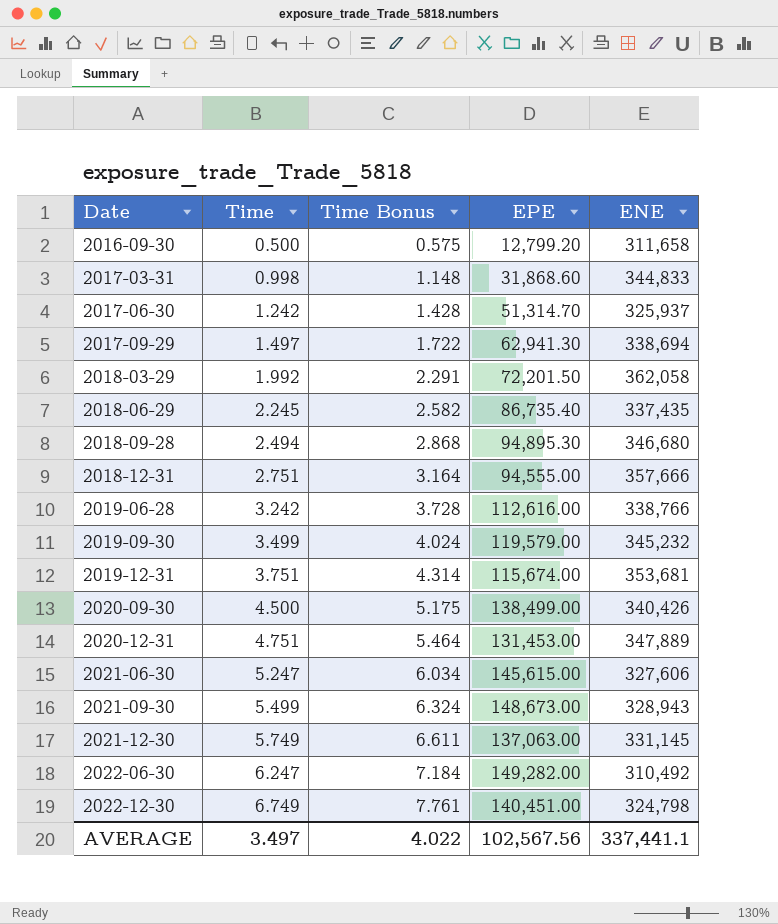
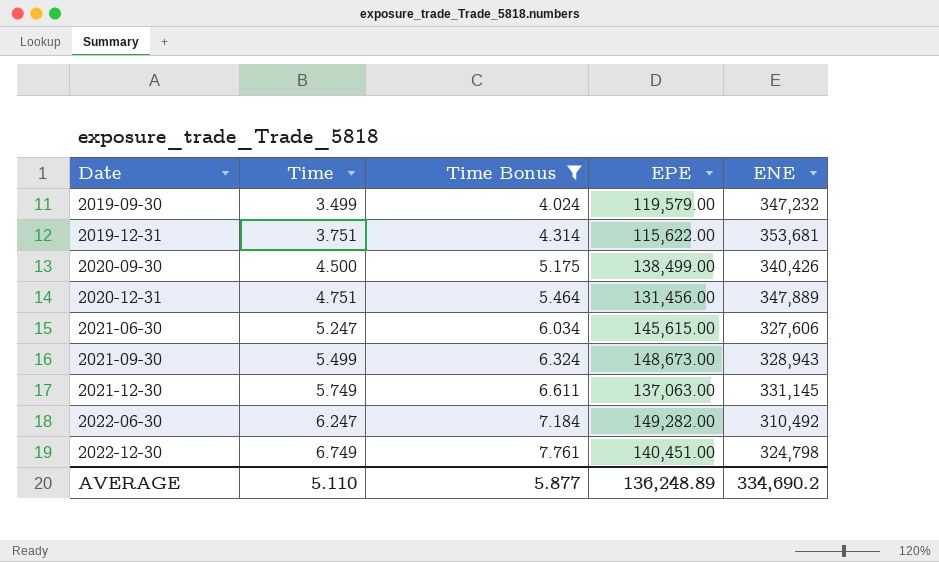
filter: none -> Time Bonus >= 4.024
2019-09-30 | ENE: 345,232 -> 347,232
2019-12-31 | EPE: 115,674.00 -> 115,622.00
2020-12-31 | EPE: 131,453.00 -> 131,456.00
AVERAGE | Time: 3.497 -> 5.110
AVERAGE | Time Bonus: 4.022 -> 5.877
AVERAGE | EPE: 102,567.56 -> 136,248.89
AVERAGE | ENE: 337,441.1 -> 334,690.2

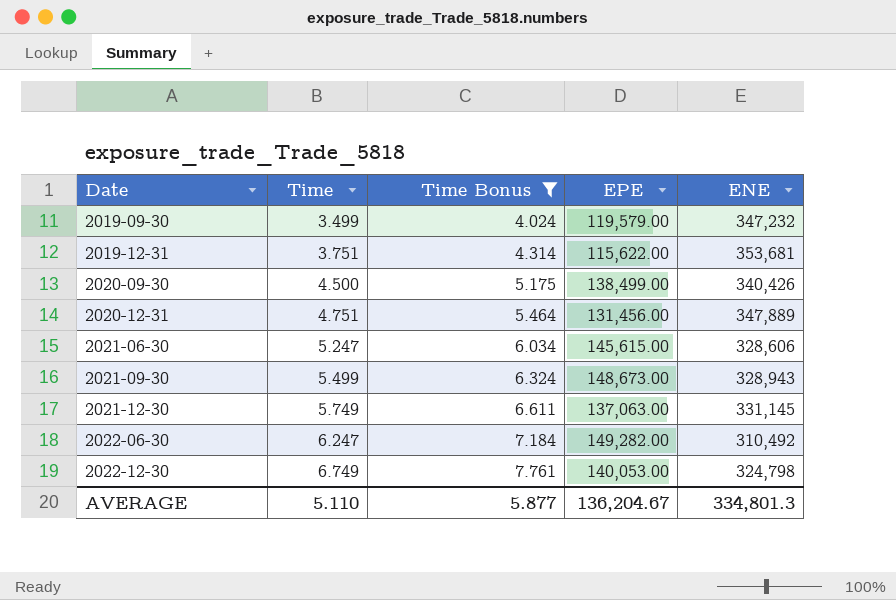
2021-06-30 | ENE: 327,606 -> 328,606
2022-12-30 | EPE: 140,451.00 -> 140,053.00
AVERAGE | EPE: 136,248.89 -> 136,204.67
AVERAGE | ENE: 334,690.2 -> 334,801.3

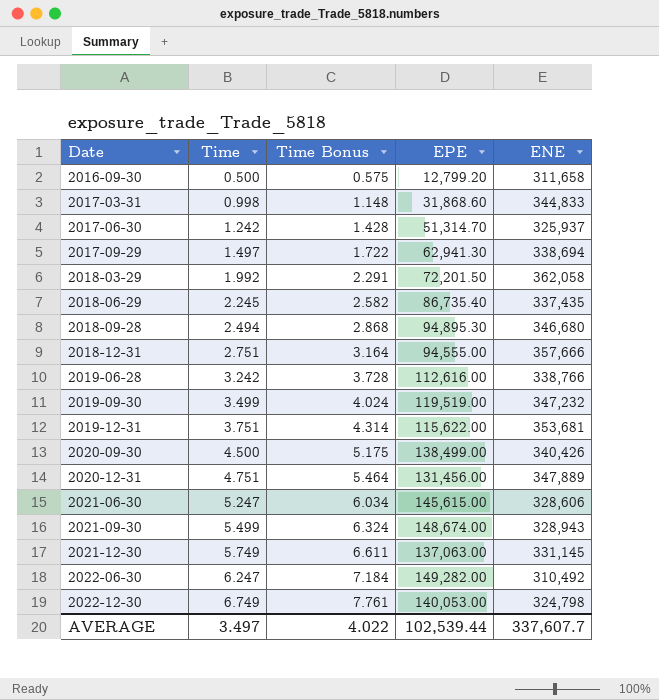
filter: Time Bonus >= 4.024 -> none
2019-09-30 | EPE: 119,579.00 -> 119,519.00
2021-09-30 | EPE: 148,673.00 -> 148,674.00
AVERAGE | Time: 5.110 -> 3.497
AVERAGE | Time Bonus: 5.877 -> 4.022
AVERAGE | EPE: 136,204.67 -> 102,539.44
AVERAGE | ENE: 334,801.3 -> 337,607.7

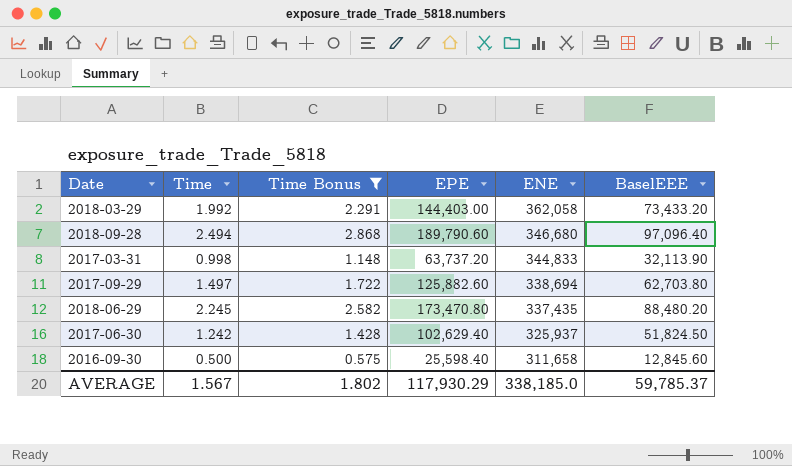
filter: none -> Time Bonus <= 2.868
row order: Date ascending -> ENE descending
column BaselEEE | position: none -> 6
2018-03-29 | EPE: 72,201.50 -> 144,403.00
2018-09-28 | EPE: 94,895.30 -> 189,790.60
2017-03-31 | EPE: 31,868.60 -> 63,737.20
2017-09-29 | EPE: 62,941.30 -> 125,882.60
2018-06-29 | EPE: 86,735.40 -> 173,470.80
2017-06-30 | EPE: 51,314.70 -> 102,629.40
2016-09-30 | EPE: 12,799.20 -> 25,598.40
AVERAGE | Time: 3.497 -> 1.567
AVERAGE | Time Bonus: 4.022 -> 1.802
AVERAGE | EPE: 102,539.44 -> 117,930.29
AVERAGE | ENE: 337,607.7 -> 338,185.0

